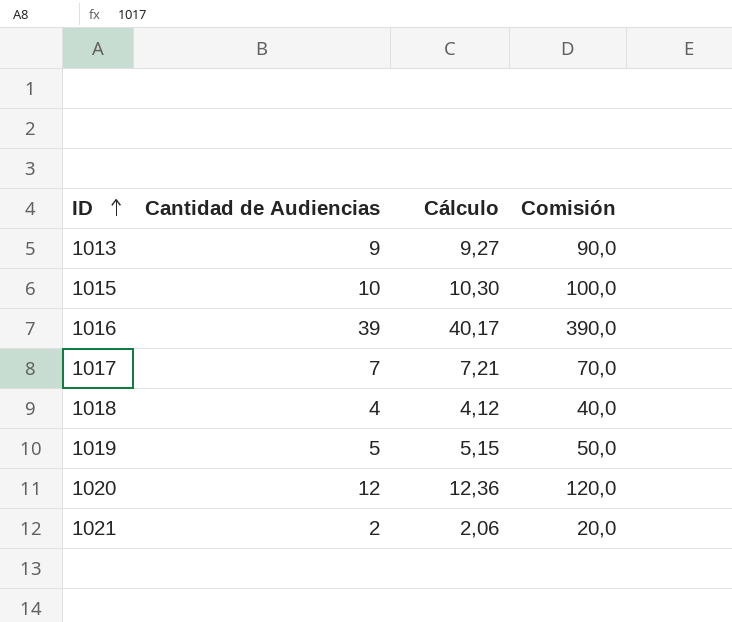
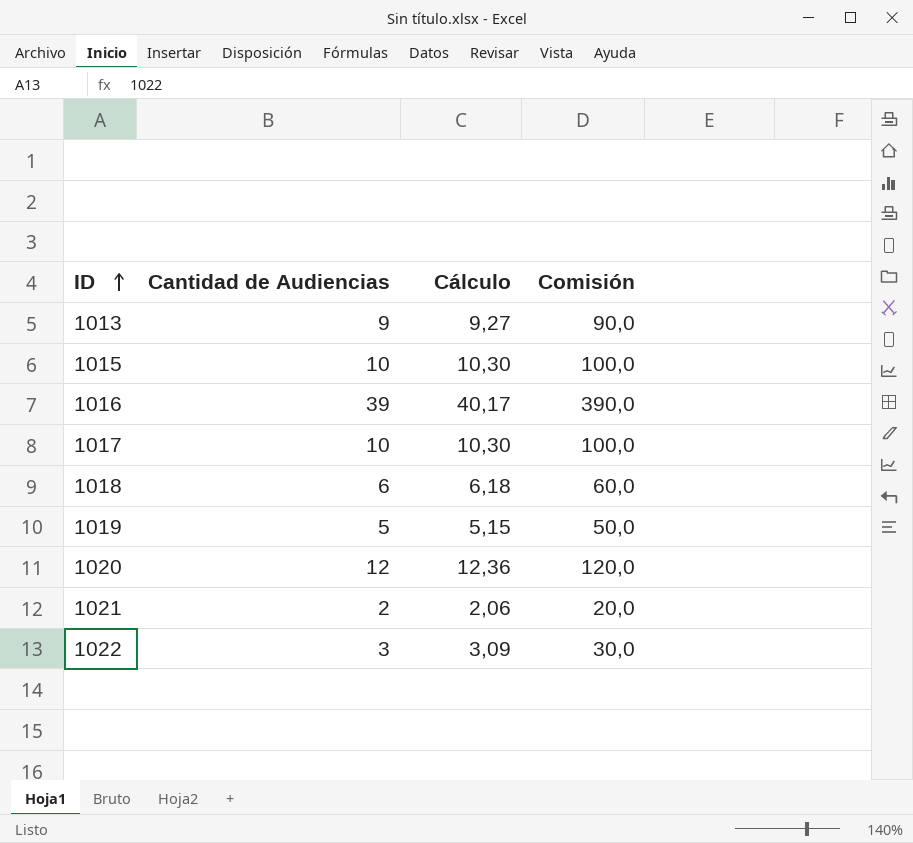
1017 | Cantidad de Audiencias: 7 -> 10
1017 | Cálculo: 7,21 -> 10,30
1017 | Comisión: 70,0 -> 100,0
1018 | Cantidad de Audiencias: 4 -> 6
1018 | Cálculo: 4,12 -> 6,18
1018 | Comisión: 40,0 -> 60,0
row 1022: none -> 3 | 3,09 | 30,0

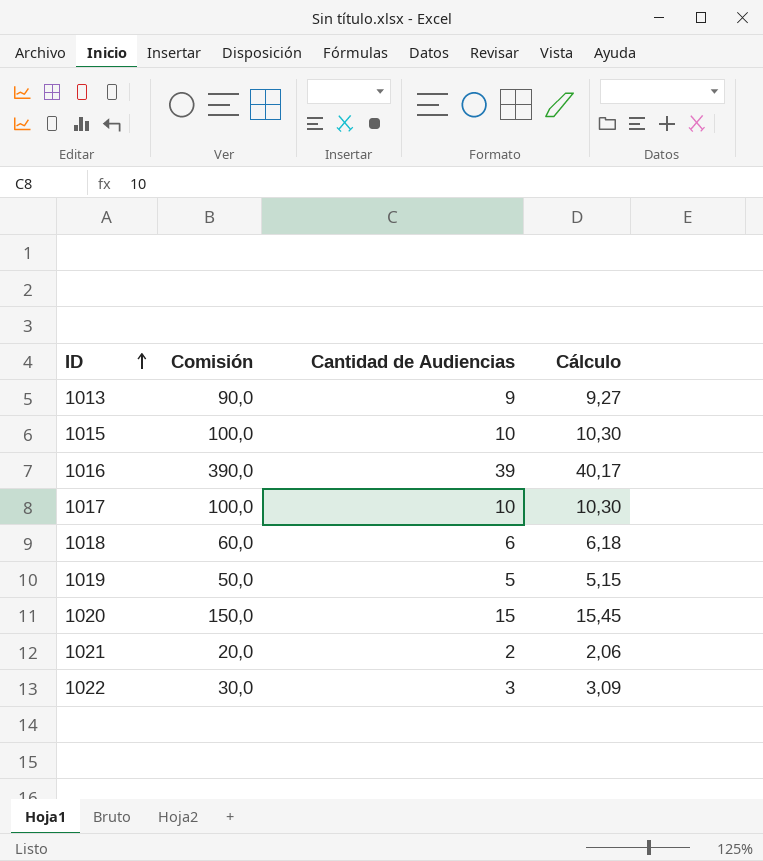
column Comisión | position: 4 -> 2
1020 | Comisión: 120,0 -> 150,0
1020 | Cantidad de Audiencias: 12 -> 15
1020 | Cálculo: 12,36 -> 15,45

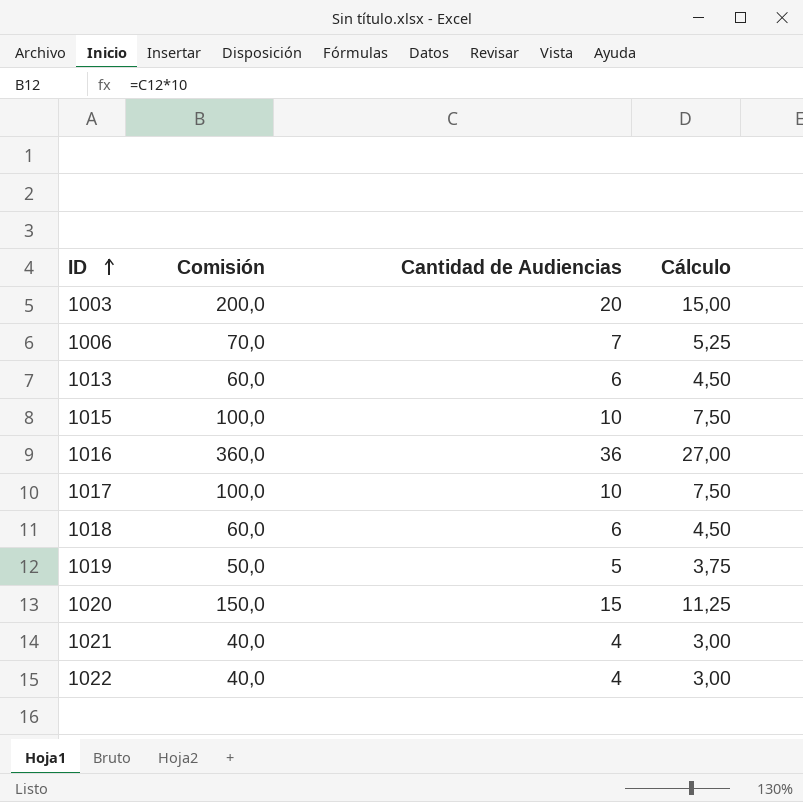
column Cálculo | formula: [Cantidad de Audiencias] * 1,03 -> [Cantidad de Audiencias] * 0,75
row 1003: none -> 200,0 | 20 | 15,00
row 1006: none -> 70,0 | 7 | 5,25
1013 | Comisión: 90,0 -> 60,0
1013 | Cantidad de Audiencias: 9 -> 6
1016 | Comisión: 390,0 -> 360,0
1016 | Cantidad de Audiencias: 39 -> 36
1021 | Comisión: 20,0 -> 40,0
1021 | Cantidad de Audiencias: 2 -> 4
1022 | Comisión: 30,0 -> 40,0
1022 | Cantidad de Audiencias: 3 -> 4

